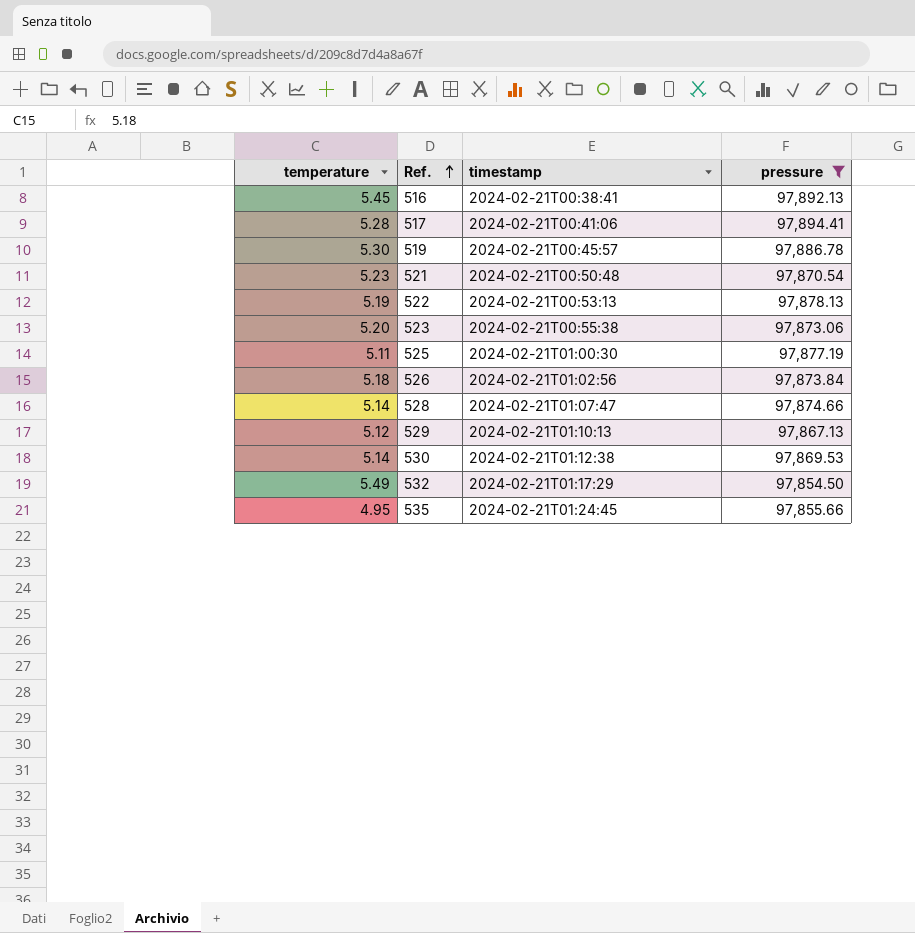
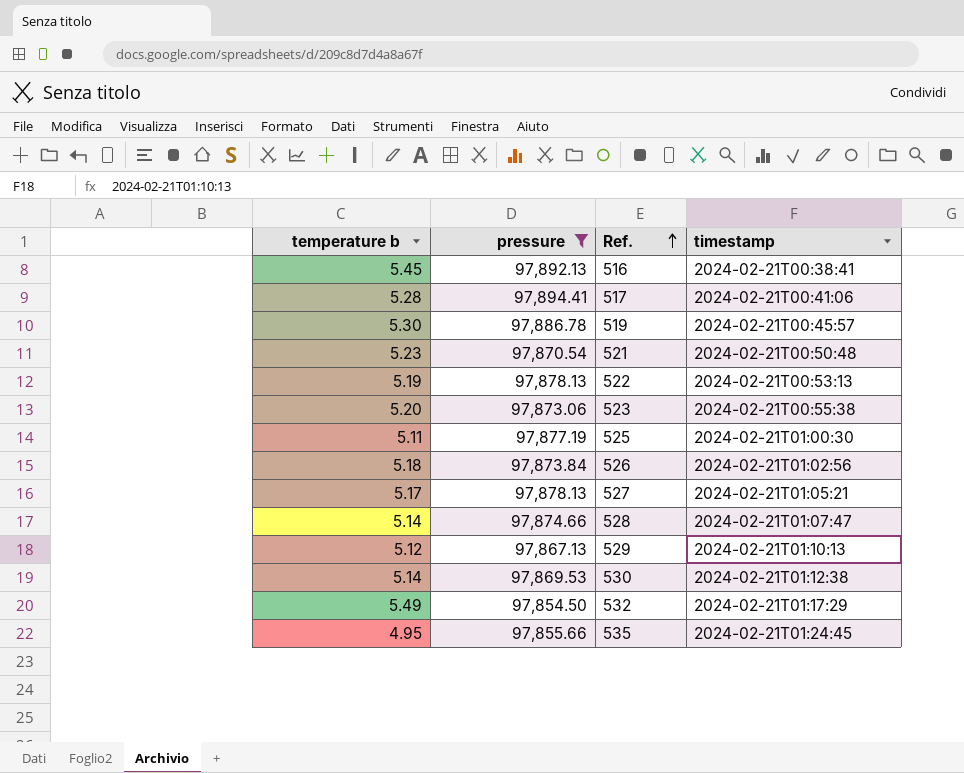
column name: temperature -> temperature b
column pressure | position: 4 -> 2
row 527: none -> 5.17 | 97,878.13 | 2024-02-21T01:05:21

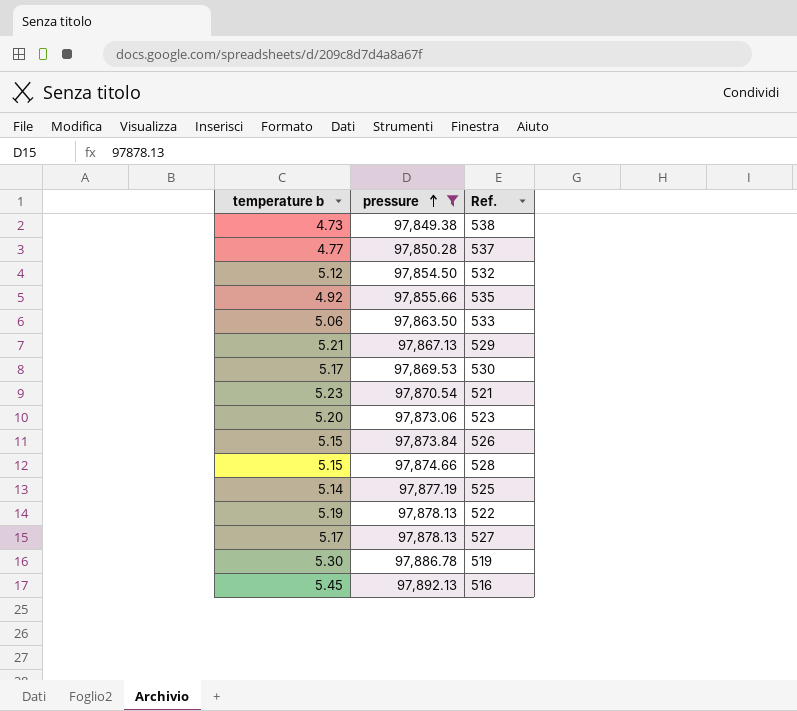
row order: Ref. ascending -> pressure ascending
column timestamp | position: 4 -> none
row 517: 5.28 | 97,894.41 | 2024-02-21T00:41:06 -> none
row 538: none -> 4.73 | 97,849.38
row 537: none -> 4.77 | 97,850.28
532 | temperature b: 5.49 -> 5.12
535 | temperature b: 4.95 -> 4.92
row 533: none -> 5.06 | 97,863.50
529 | temperature b: 5.12 -> 5.21
530 | temperature b: 5.14 -> 5.17
526 | temperature b: 5.18 -> 5.15
528 | temperature b: 5.14 -> 5.15
525 | temperature b: 5.11 -> 5.14

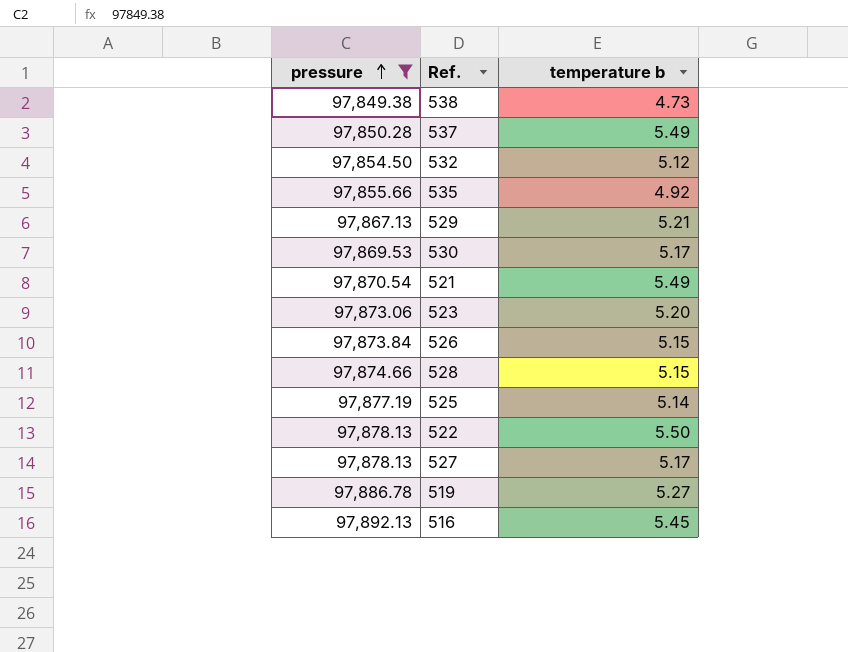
column temperature b | position: 1 -> 3
row 533: 5.06 | 97,863.50 -> none
537 | temperature b: 4.77 -> 5.49
521 | temperature b: 5.23 -> 5.49
522 | temperature b: 5.19 -> 5.50
519 | temperature b: 5.30 -> 5.27

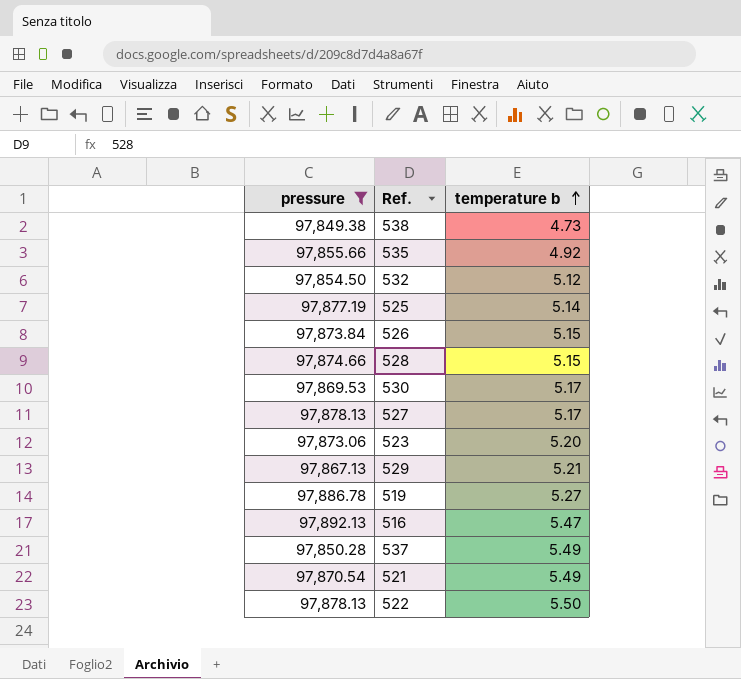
row order: pressure ascending -> temperature b ascending
516 | temperature b: 5.45 -> 5.47

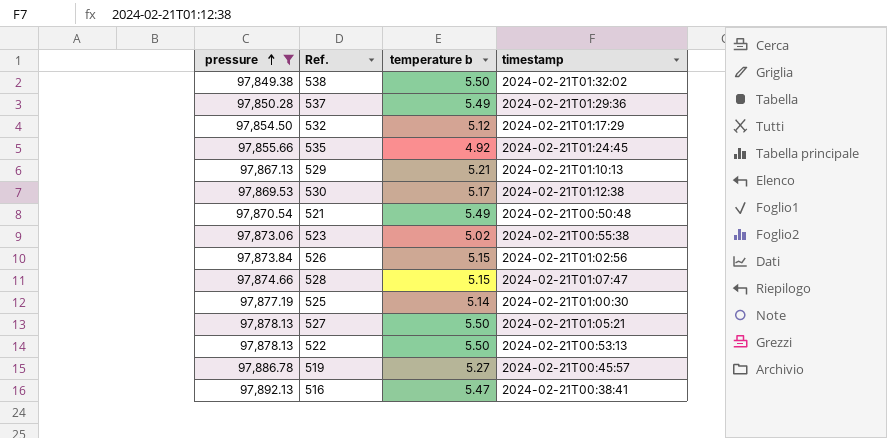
row order: temperature b ascending -> pressure ascending
column timestamp | position: none -> 4
538 | temperature b: 4.73 -> 5.50
523 | temperature b: 5.20 -> 5.02
527 | temperature b: 5.17 -> 5.50

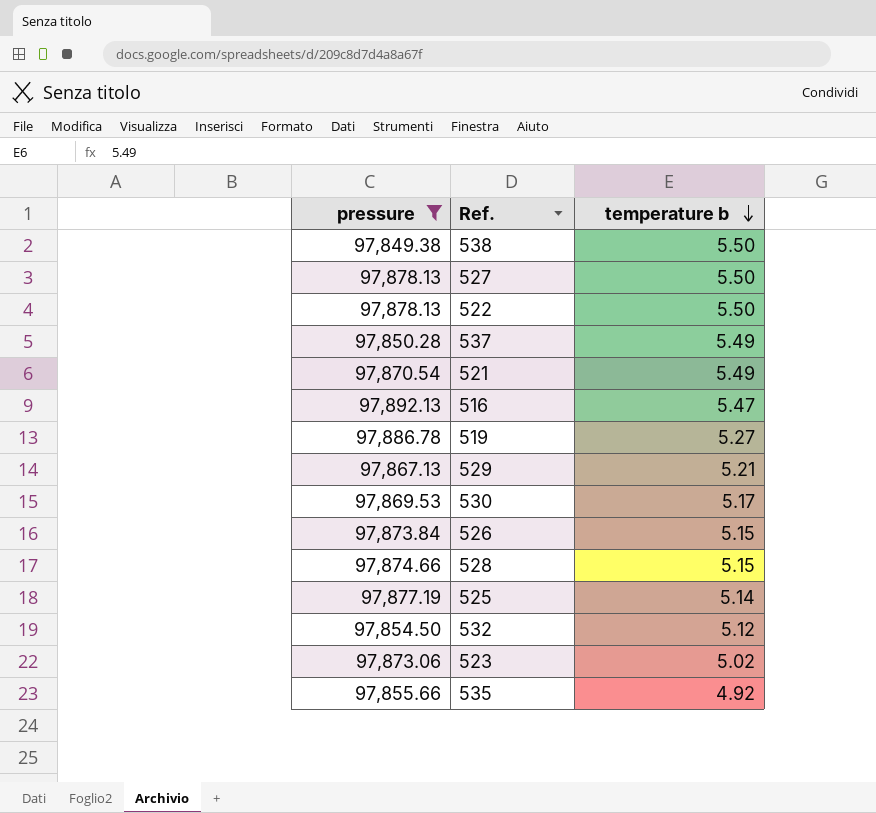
row order: pressure ascending -> temperature b descending
column timestamp | position: 4 -> none

